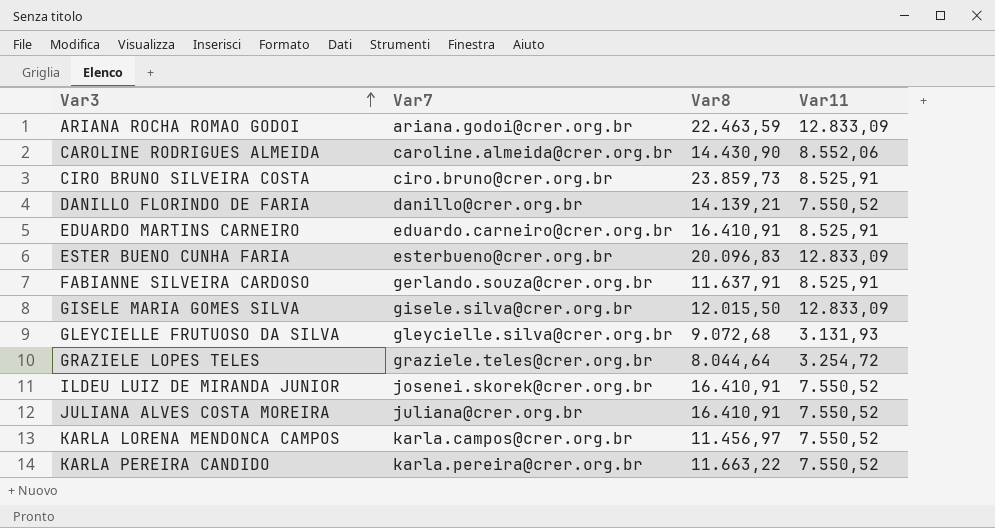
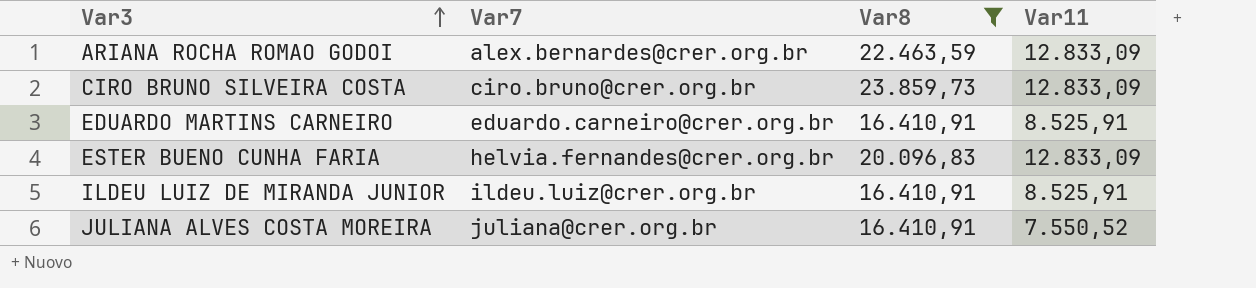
filter: none -> Var8 >= 16.410,91
ARIANA ROCHA ROMAO GODOI | Var7: ariana.godoi@crer.org.br -> alex.bernardes@crer.org.br
CIRO BRUNO SILVEIRA COSTA | Var11: 8.525,91 -> 12.833,09
ESTER BUENO CUNHA FARIA | Var7: esterbueno@crer.org.br -> helvia.fernandes@crer.org.br
ILDEU LUIZ DE MIRANDA JUNIOR | Var7: josenei.skorek@crer.org.br -> ildeu.luiz@crer.org.br
ILDEU LUIZ DE MIRANDA JUNIOR | Var11: 7.550,52 -> 8.525,91

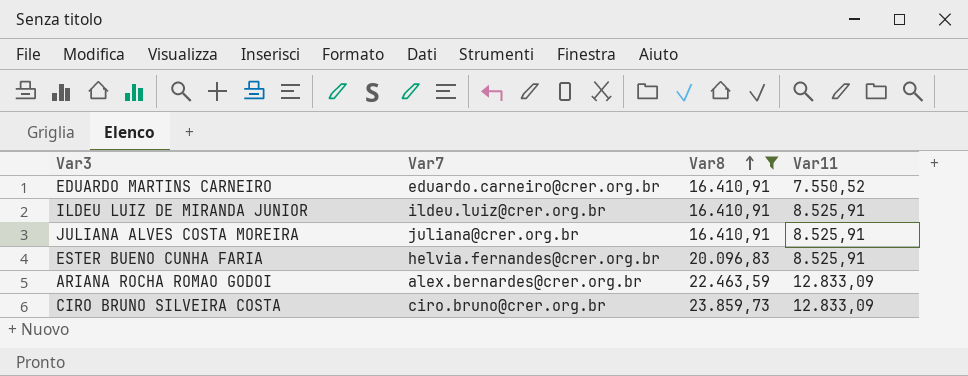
row order: Var3 ascending -> Var8 ascending
EDUARDO MARTINS CARNEIRO | Var11: 8.525,91 -> 7.550,52
JULIANA ALVES COSTA MOREIRA | Var11: 7.550,52 -> 8.525,91
ESTER BUENO CUNHA FARIA | Var11: 12.833,09 -> 8.525,91

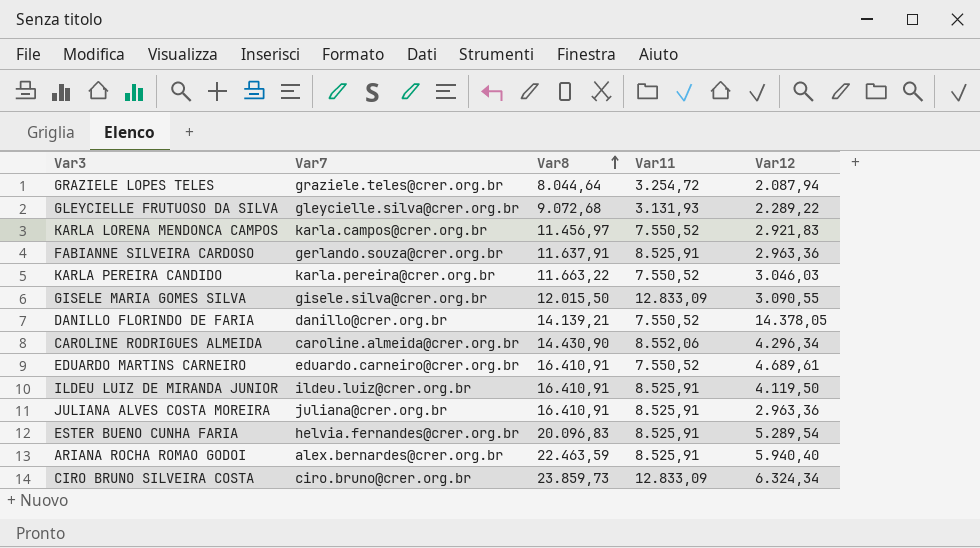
filter: Var8 >= 16.410,91 -> none
column Var12 | position: none -> 5
ARIANA ROCHA ROMAO GODOI | Var11: 12.833,09 -> 8.525,91

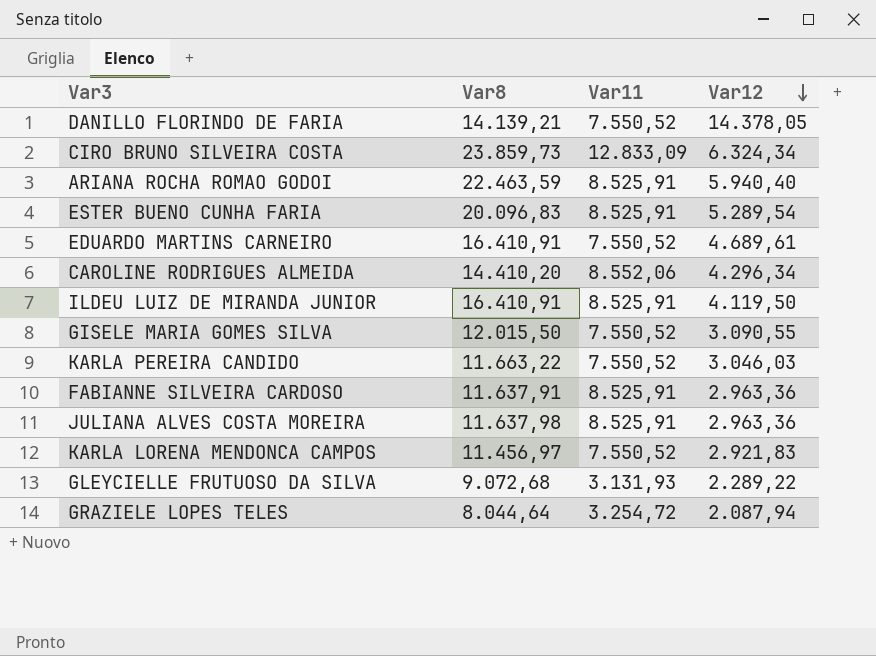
row order: Var8 ascending -> Var12 descending
column Var7 | position: 2 -> none
CAROLINE RODRIGUES ALMEIDA | Var8: 14.430,90 -> 14.410,20
GISELE MARIA GOMES SILVA | Var11: 12.833,09 -> 7.550,52
JULIANA ALVES COSTA MOREIRA | Var8: 16.410,91 -> 11.637,98

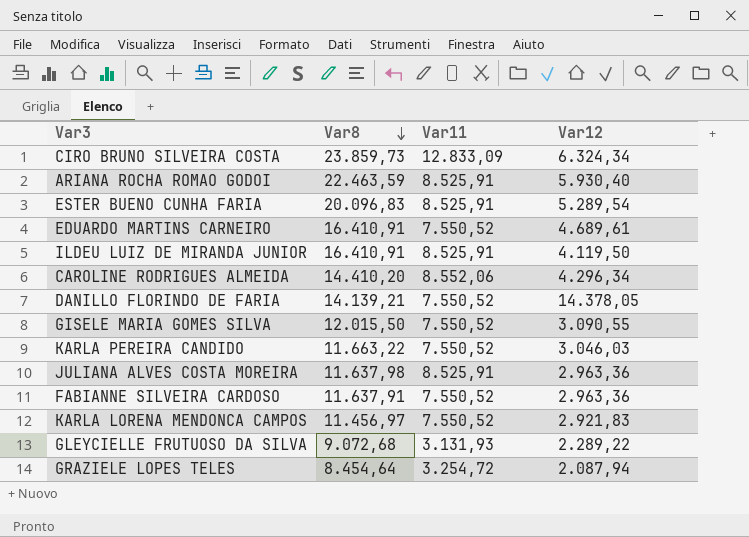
row order: Var12 descending -> Var8 descending
ARIANA ROCHA ROMAO GODOI | Var12: 5.940,40 -> 5.930,40
FABIANNE SILVEIRA CARDOSO | Var11: 8.525,91 -> 7.550,52
GRAZIELE LOPES TELES | Var8: 8.044,64 -> 8.454,64

